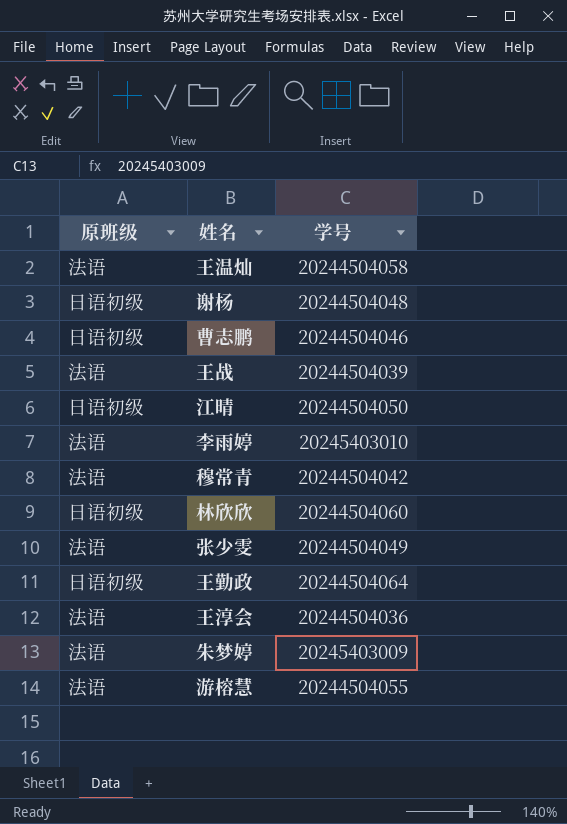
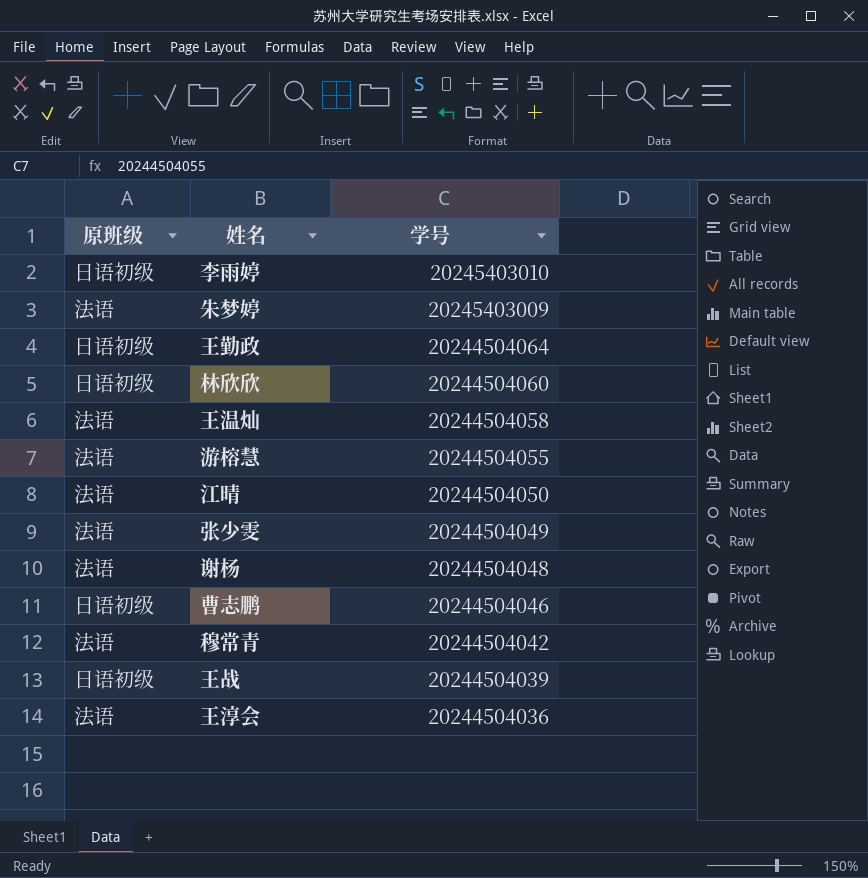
row order: none -> 学号 descending
李雨婷 | 原班级: 法语 -> 日语初级
江晴 | 原班级: 日语初级 -> 法语
谢杨 | 原班级: 日语初级 -> 法语
王战 | 原班级: 法语 -> 日语初级

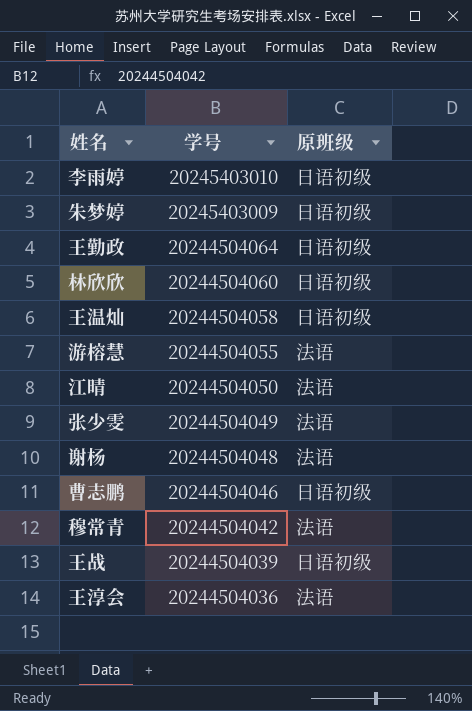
column 原班级 | position: 1 -> 3
朱梦婷 | 原班级: 法语 -> 日语初级
王温灿 | 原班级: 法语 -> 日语初级

